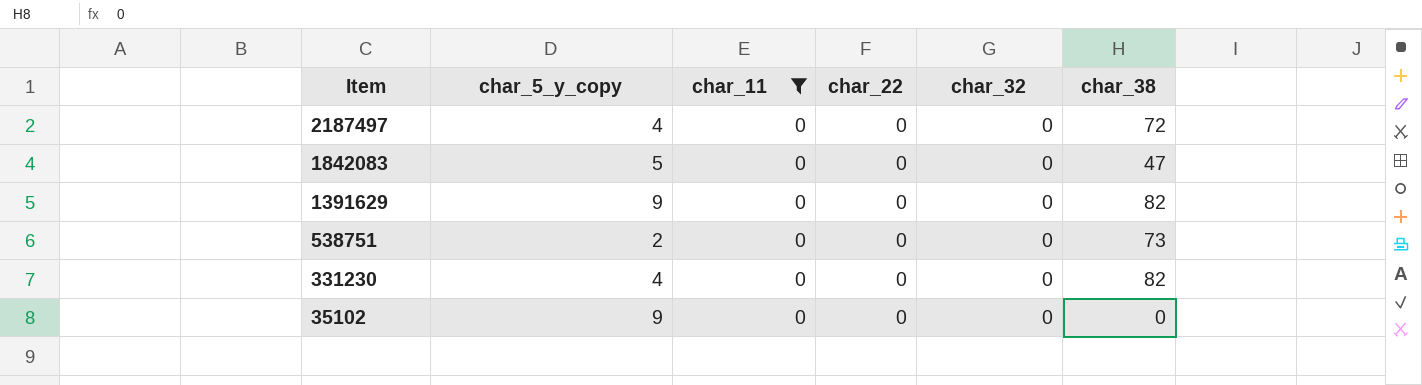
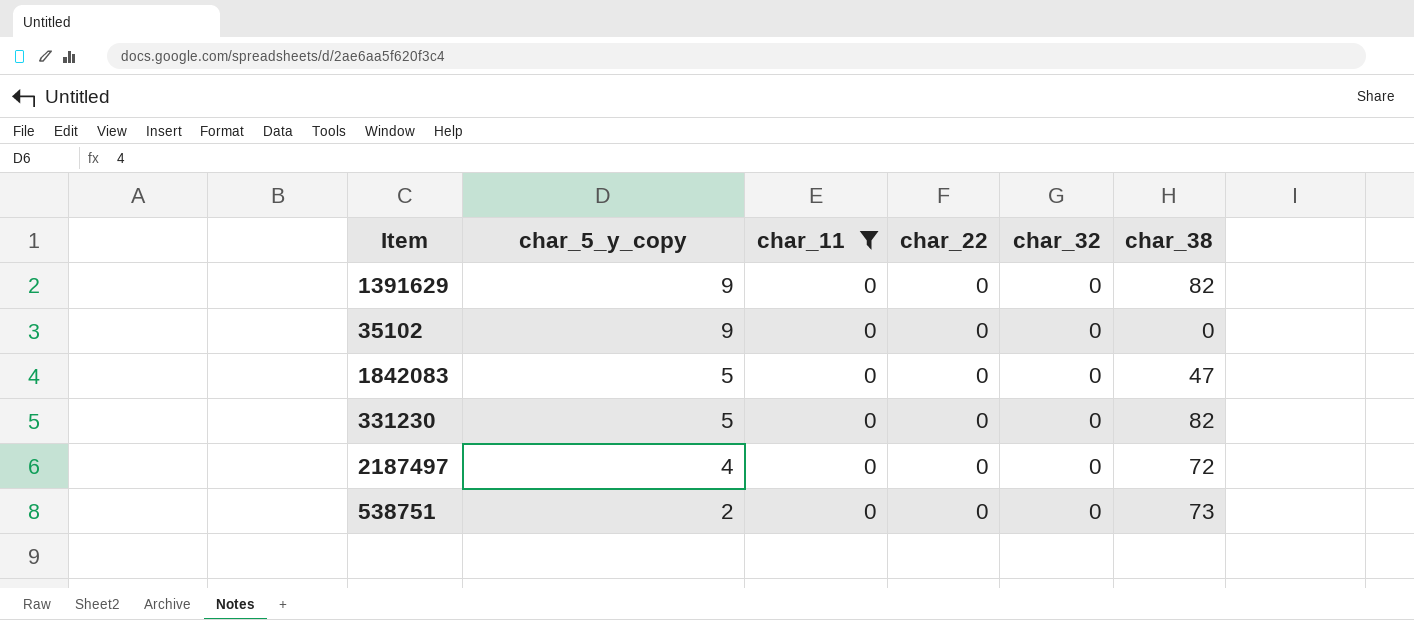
row order: Item descending -> char_5_y_copy descending
331230 | char_5_y_copy: 4 -> 5

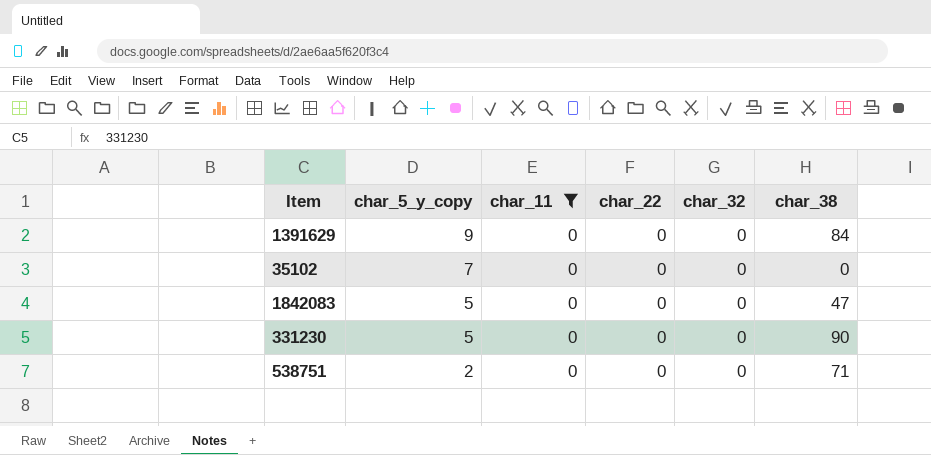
row 2187497: 4 | 0 | 0 | 0 | 72 -> none
1391629 | char_38: 82 -> 84
35102 | char_5_y_copy: 9 -> 7
331230 | char_38: 82 -> 90
538751 | char_38: 73 -> 71

